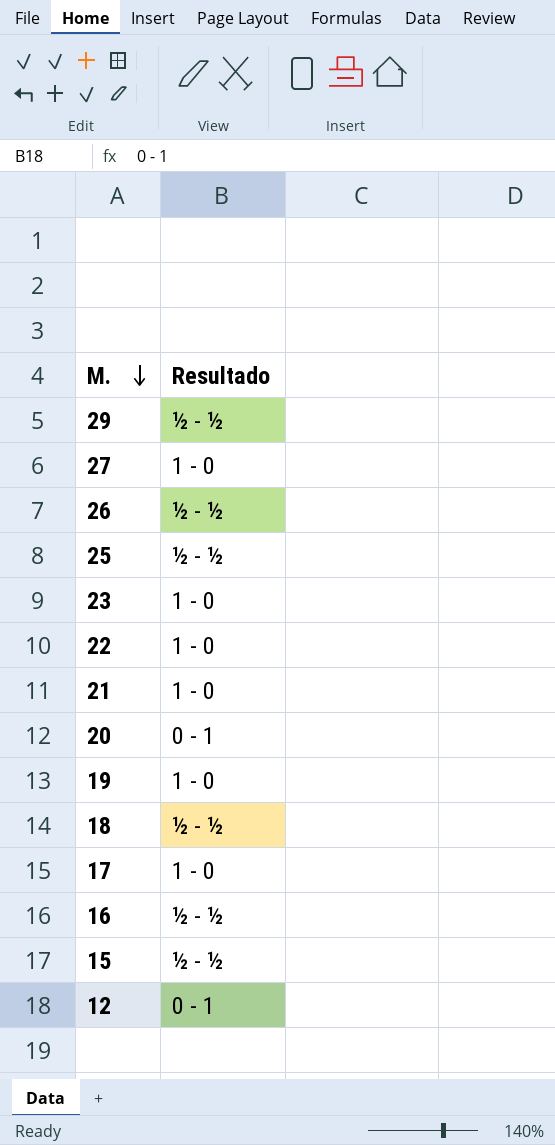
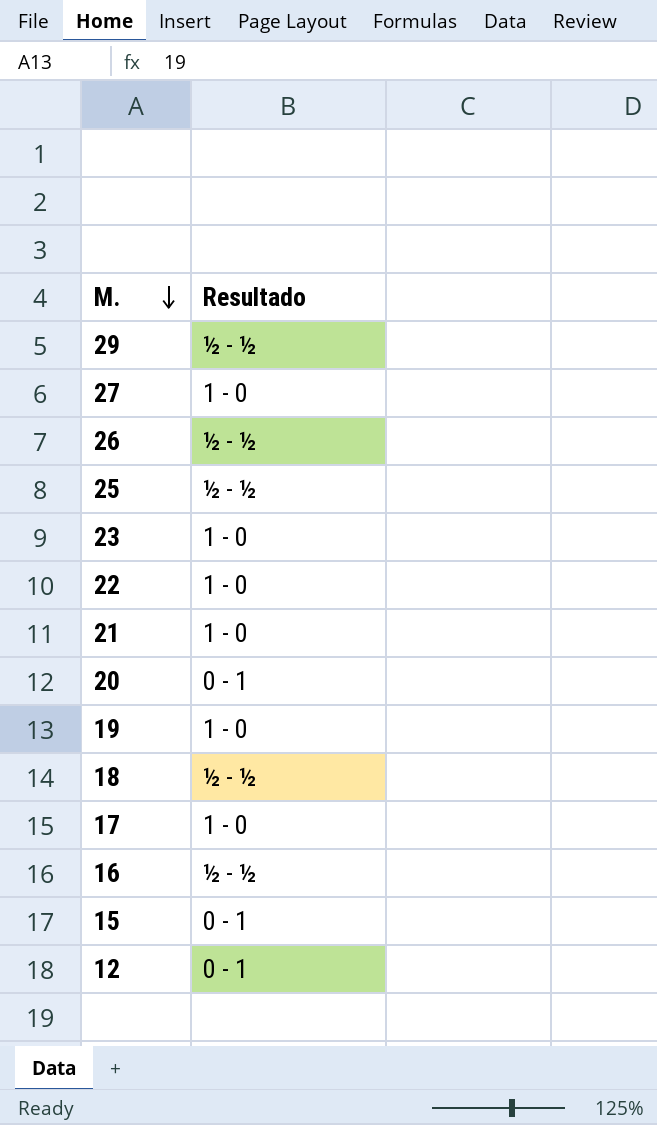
15 | Resultado: ½ - ½ -> 0 - 1

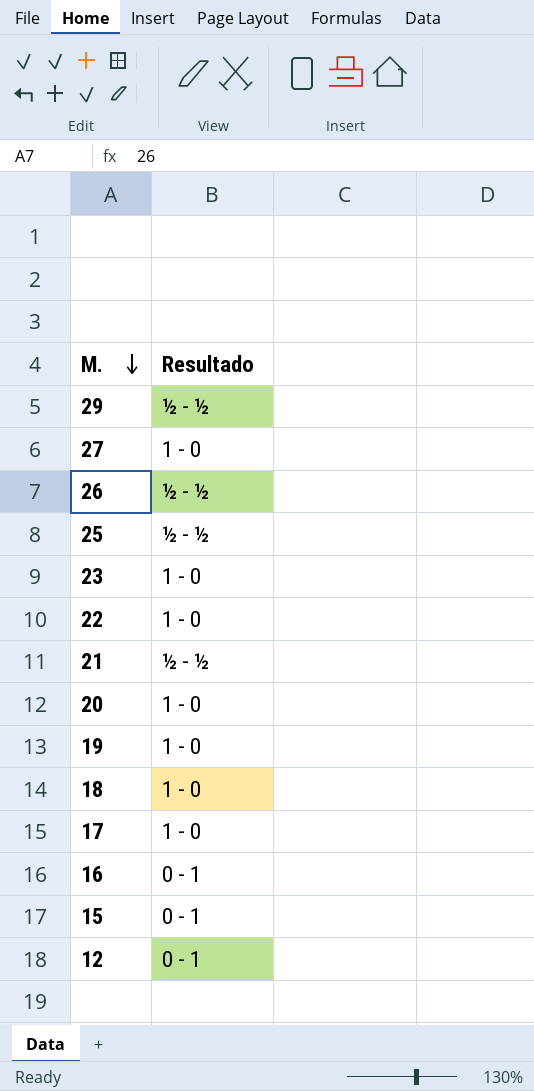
21 | Resultado: 1 - 0 -> ½ - ½
20 | Resultado: 0 - 1 -> 1 - 0
18 | Resultado: ½ - ½ -> 1 - 0
16 | Resultado: ½ - ½ -> 0 - 1

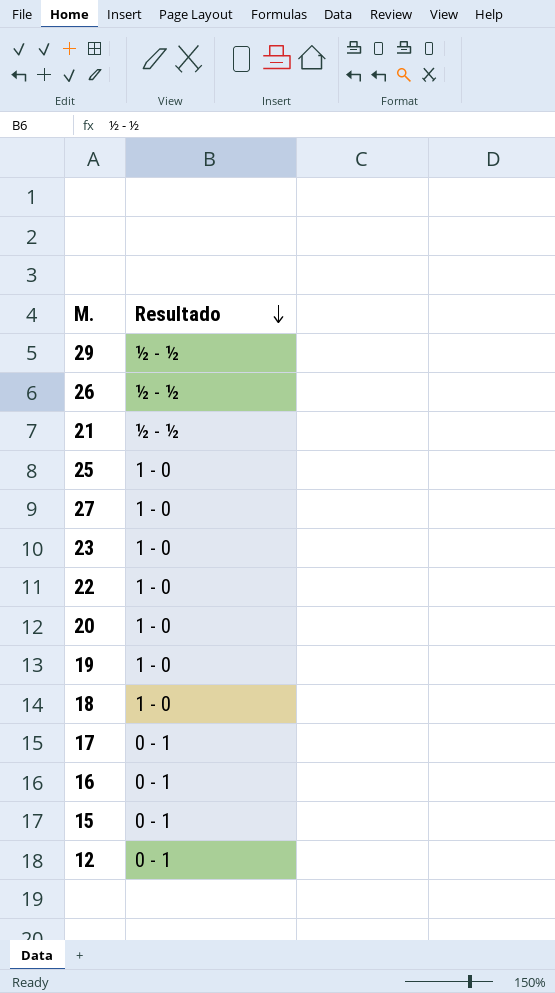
row order: M. descending -> Resultado descending
25 | Resultado: ½ - ½ -> 1 - 0
17 | Resultado: 1 - 0 -> 0 - 1

